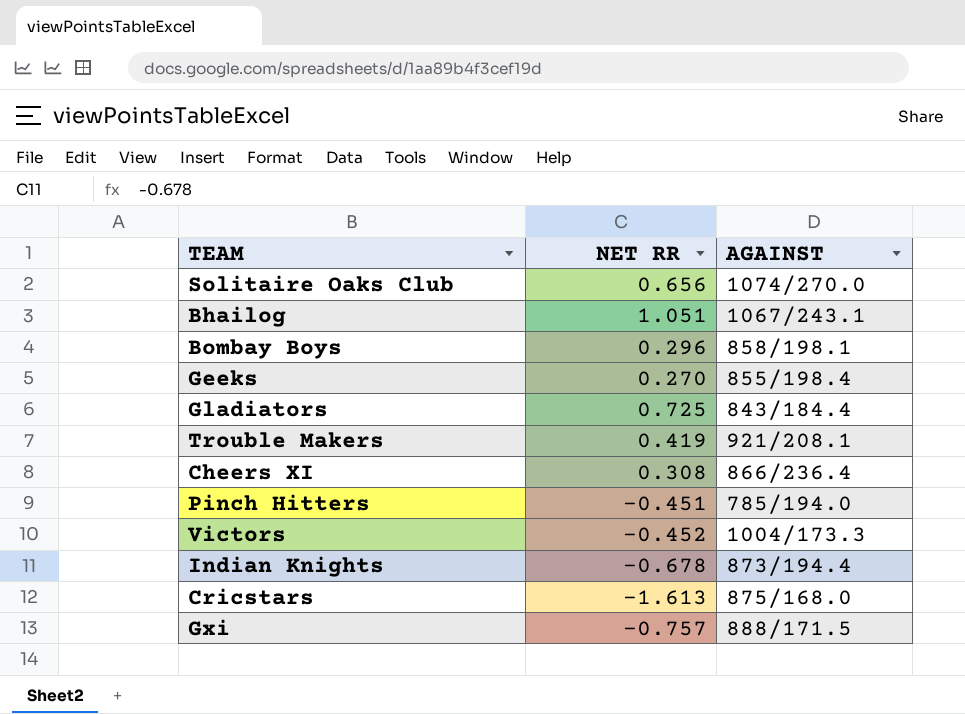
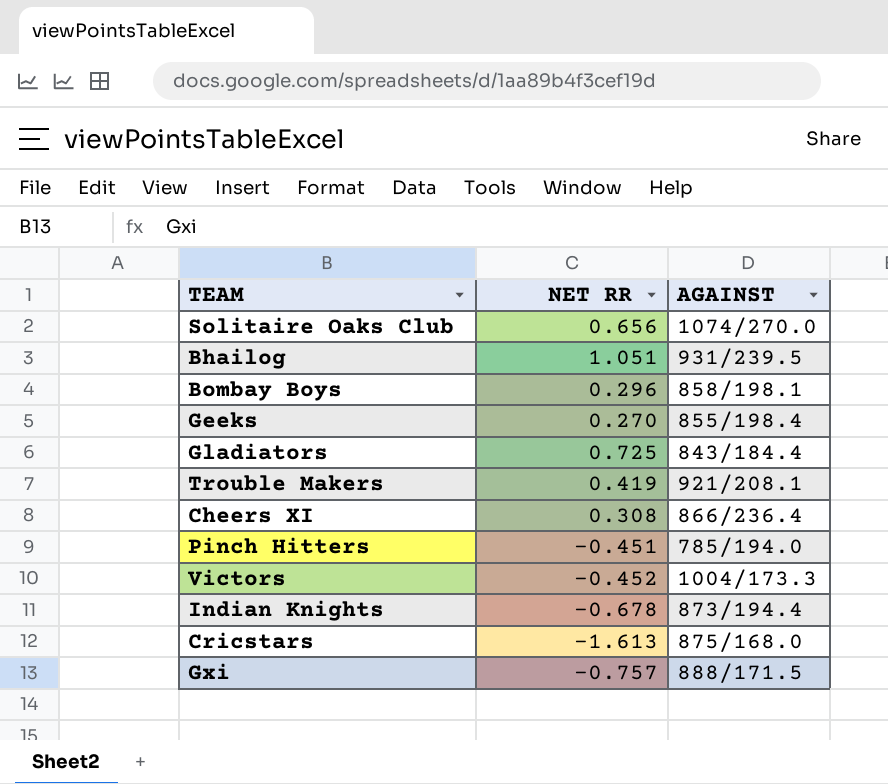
Bhailog | AGAINST: 1067/243.1 -> 931/239.5

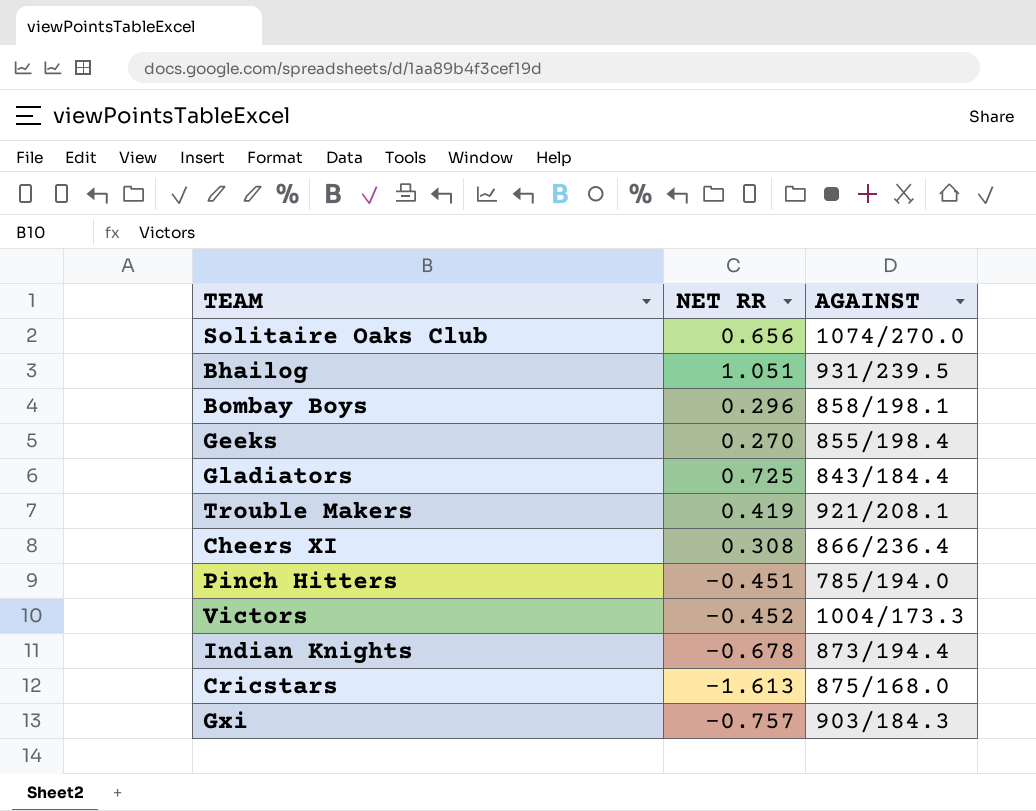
Gxi | AGAINST: 888/171.5 -> 903/184.3

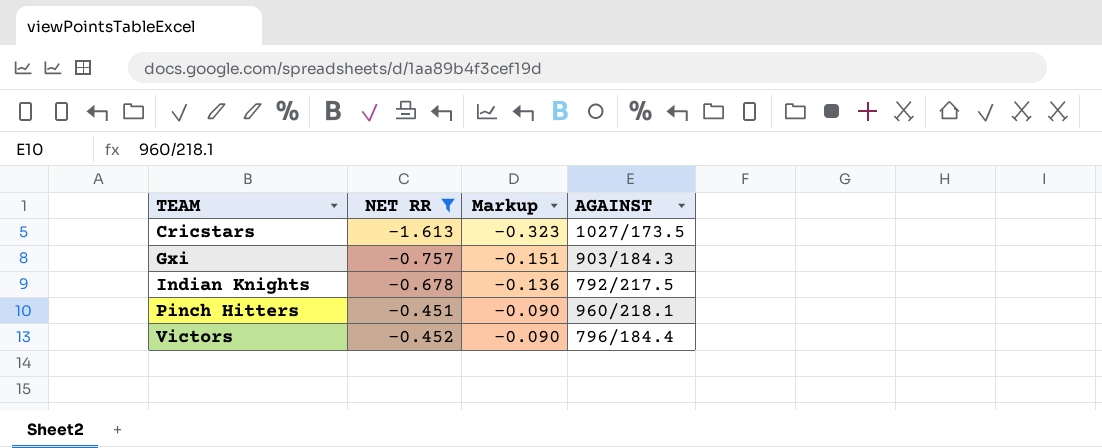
filter: none -> NET RR <= -0.451
row order: none -> TEAM ascending
column Markup | formula: none -> [NET RR] * 0.2
Cricstars | AGAINST: 875/168.0 -> 1027/173.5
Indian Knights | AGAINST: 873/194.4 -> 792/217.5
Pinch Hitters | AGAINST: 785/194.0 -> 960/218.1
Victors | AGAINST: 1004/173.3 -> 796/184.4

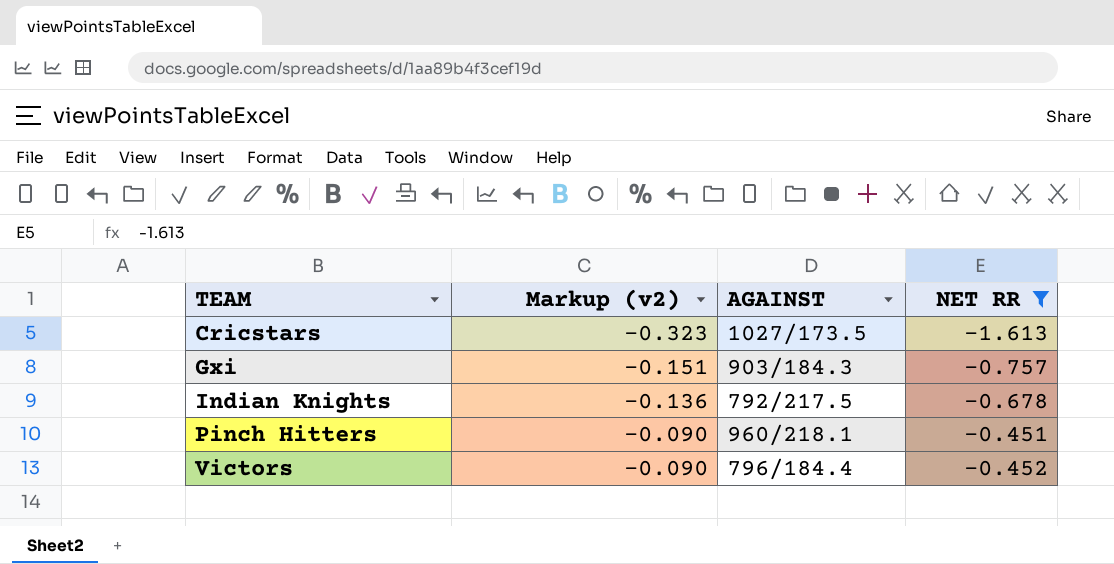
column name: Markup -> Markup (v2)
column NET RR | position: 2 -> 4

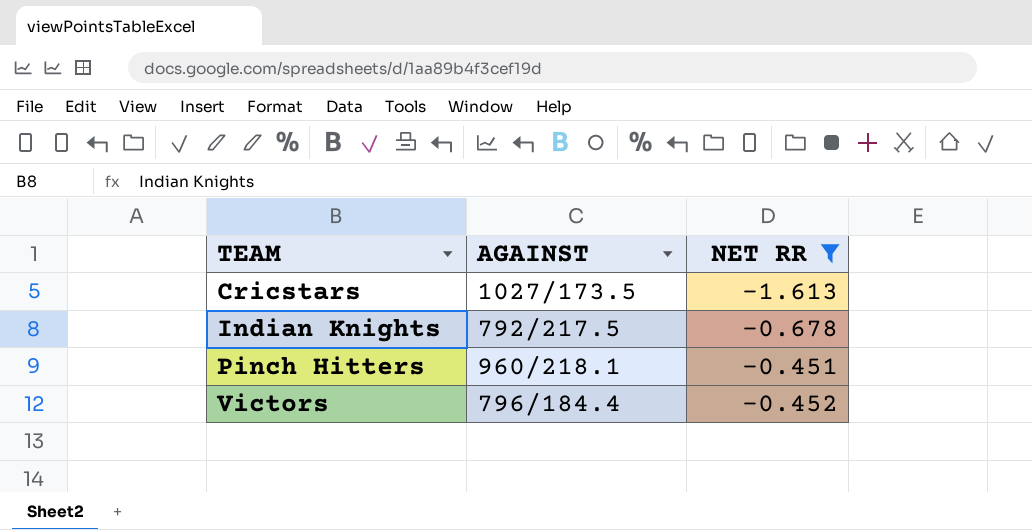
column Markup (v2) | formula: [NET RR] * 0.2 -> none
row Gxi: -0.151 | 903/184.3 | -0.757 -> none

